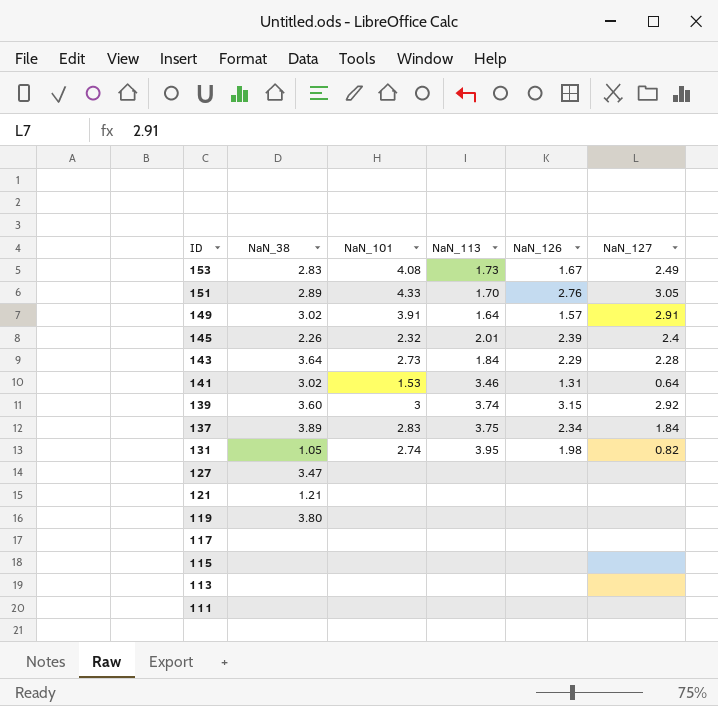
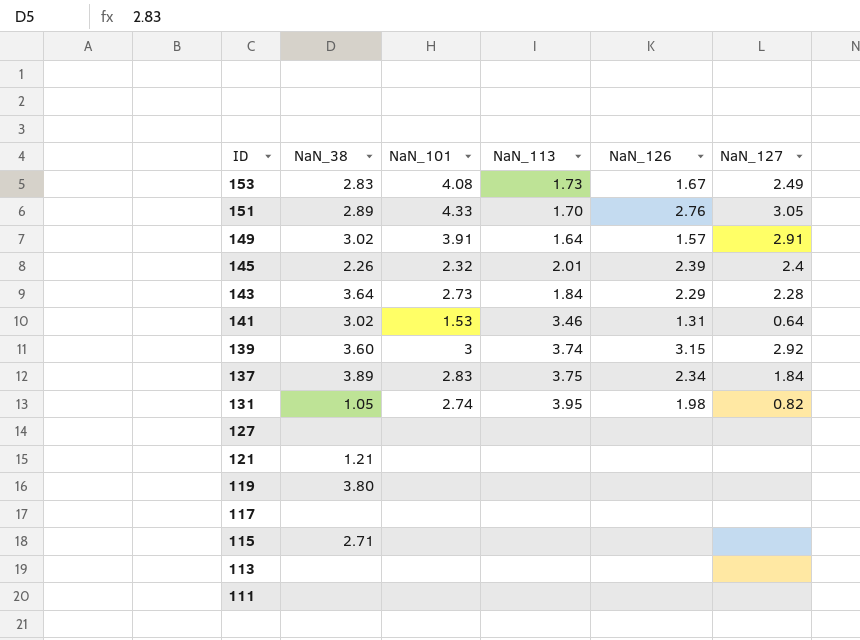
127 | NaN_38: 3.47 -> none
115 | NaN_38: none -> 2.71

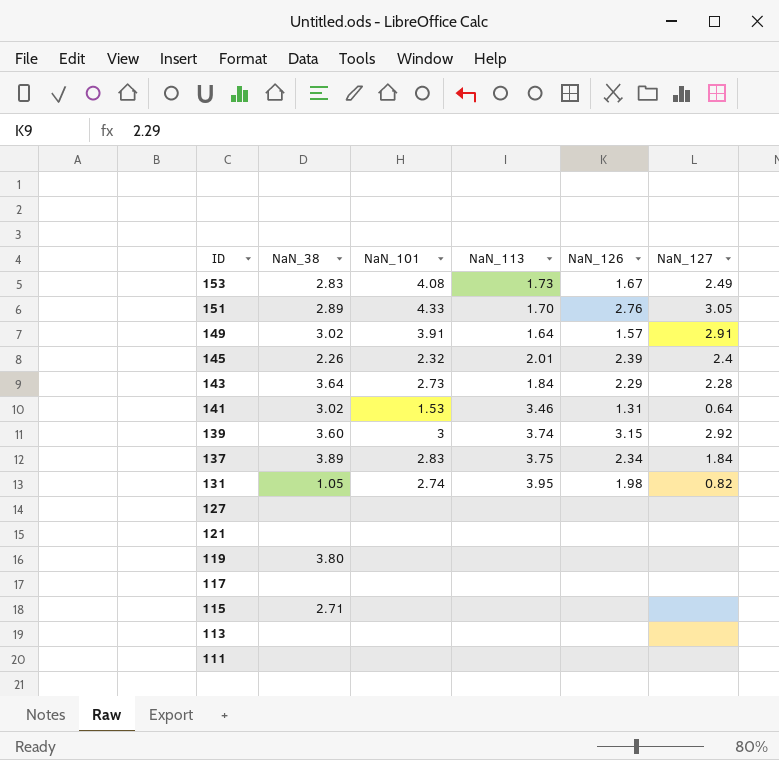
121 | NaN_38: 1.21 -> none

